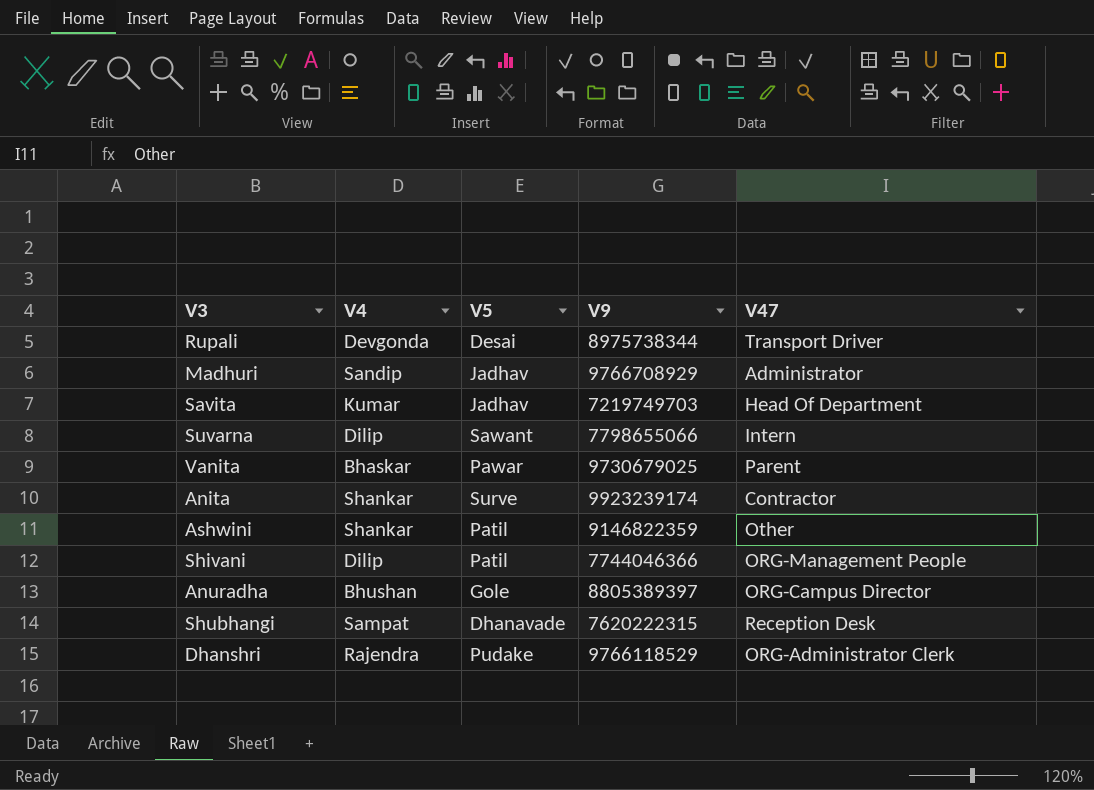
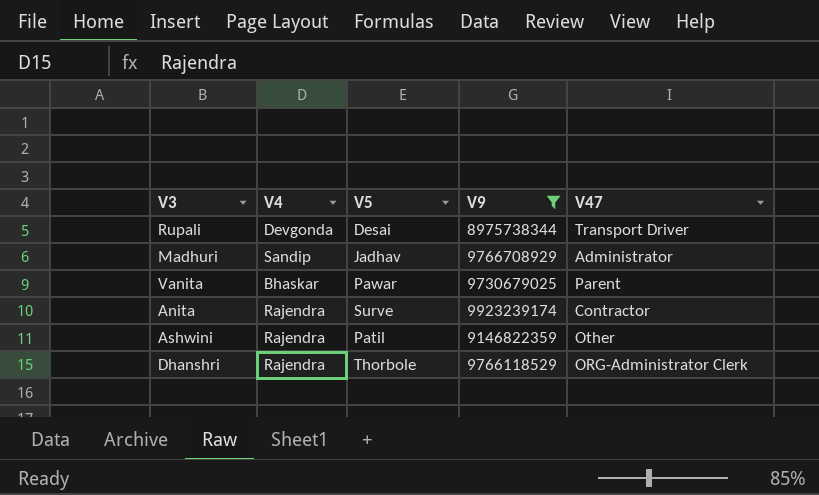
filter: none -> V9 >= 8975738344
Anita | V4: Shankar -> Rajendra
Ashwini | V4: Shankar -> Rajendra
Dhanshri | V5: Pudake -> Thorbole

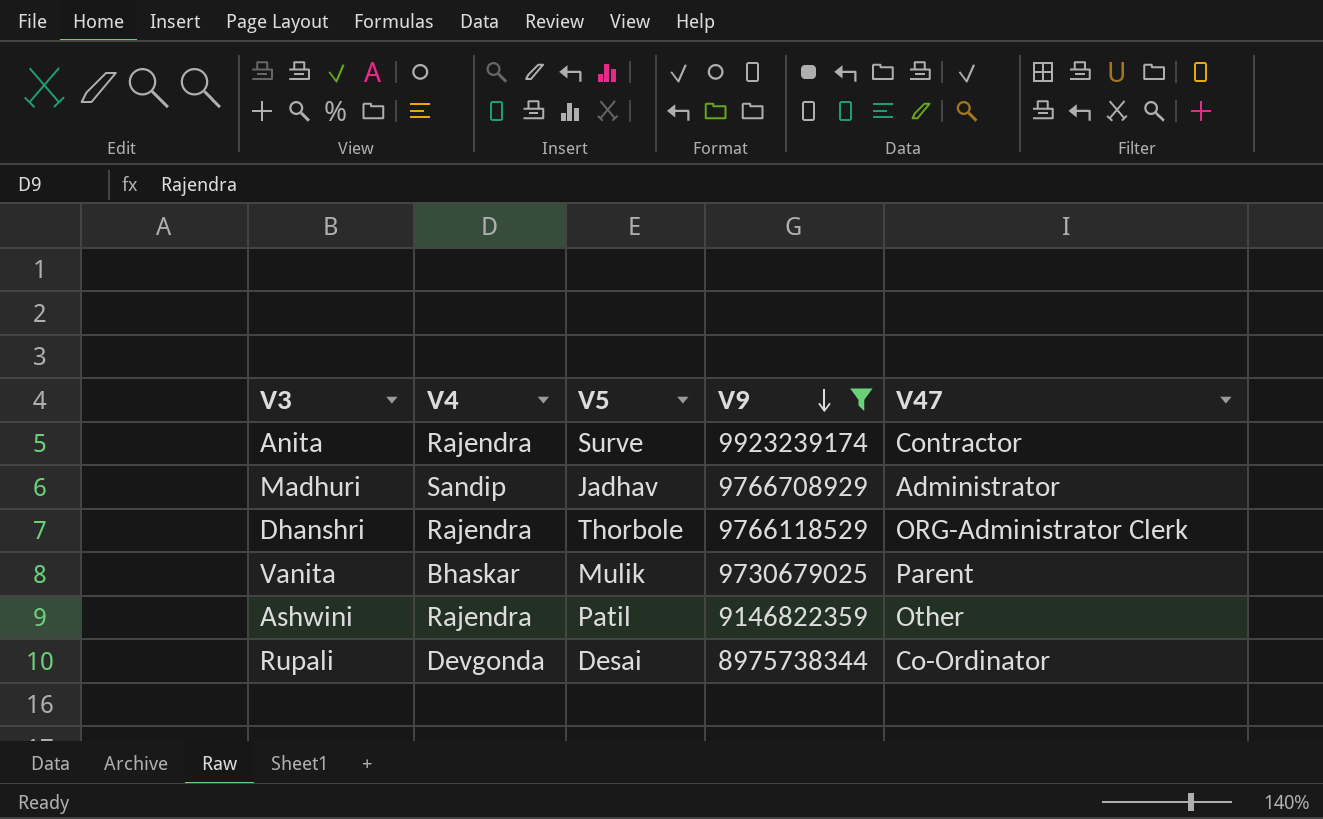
row order: none -> V9 descending
Vanita | V5: Pawar -> Mulik
Rupali | V47: Transport Driver -> Co-Ordinator

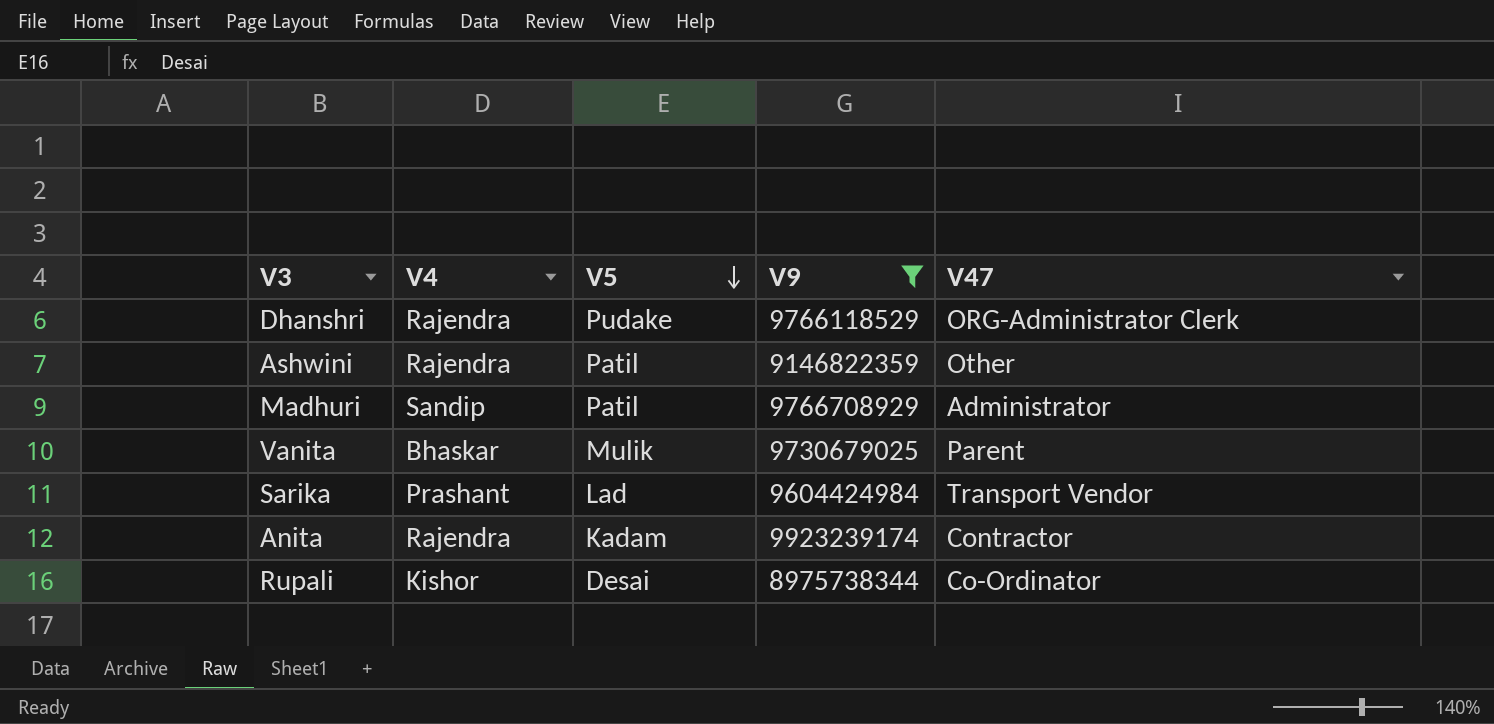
row order: V9 descending -> V5 descending
Dhanshri | V5: Thorbole -> Pudake
Madhuri | V5: Jadhav -> Patil
row Sarika: none -> Prashant | Lad | 9604424984 | Transport Vendor
Anita | V5: Surve -> Kadam
Rupali | V4: Devgonda -> Kishor

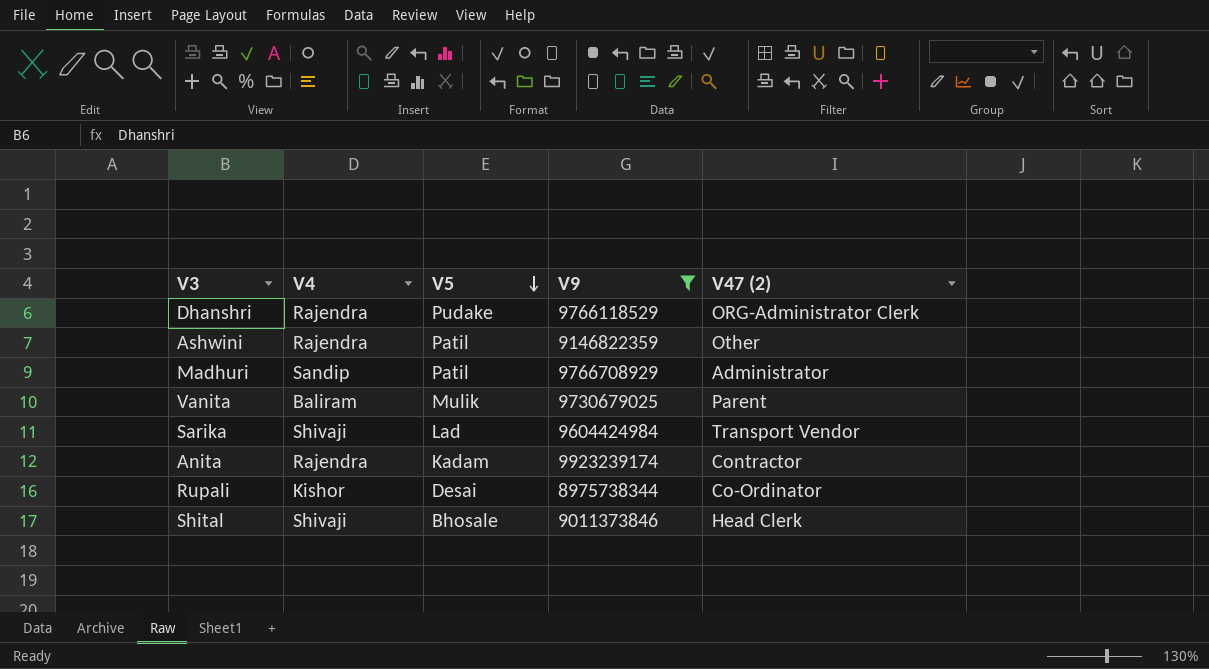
column name: V47 -> V47 (2)
Vanita | V4: Bhaskar -> Baliram
Sarika | V4: Prashant -> Shivaji
row Shital: none -> Shivaji | Bhosale | 9011373846 | Head Clerk

